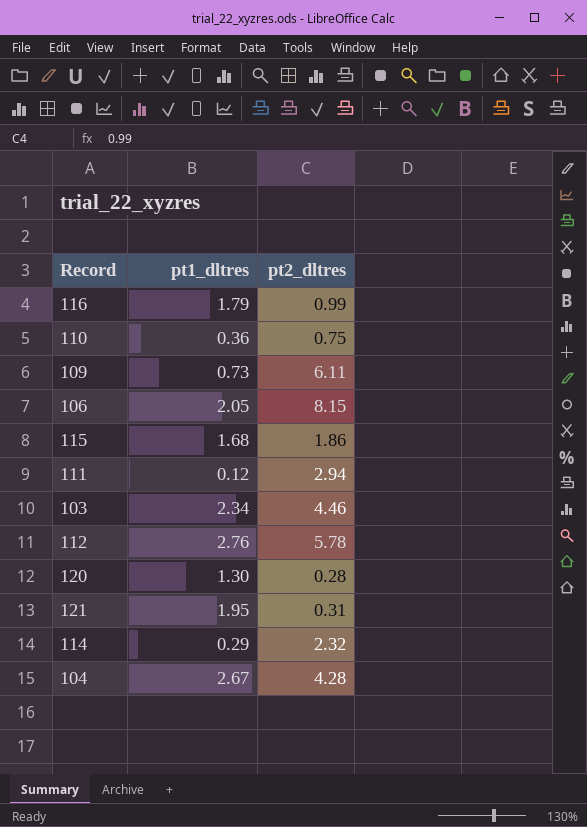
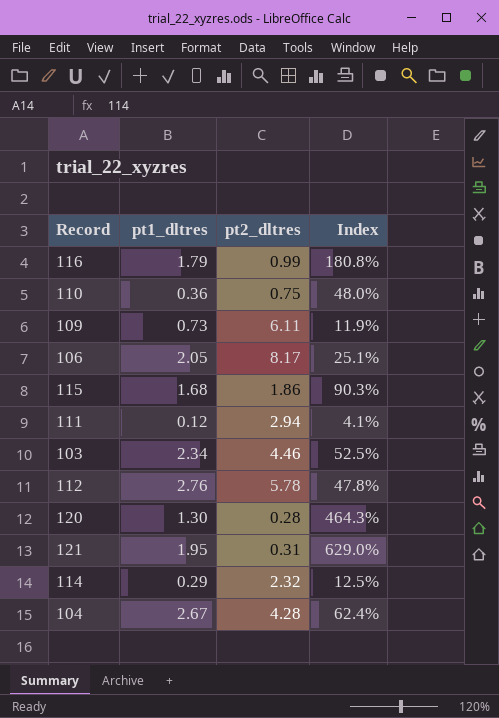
column Index | formula: none -> [pt1_dltres] / [pt2_dltres]
106 | pt2_dltres: 8.15 -> 8.17

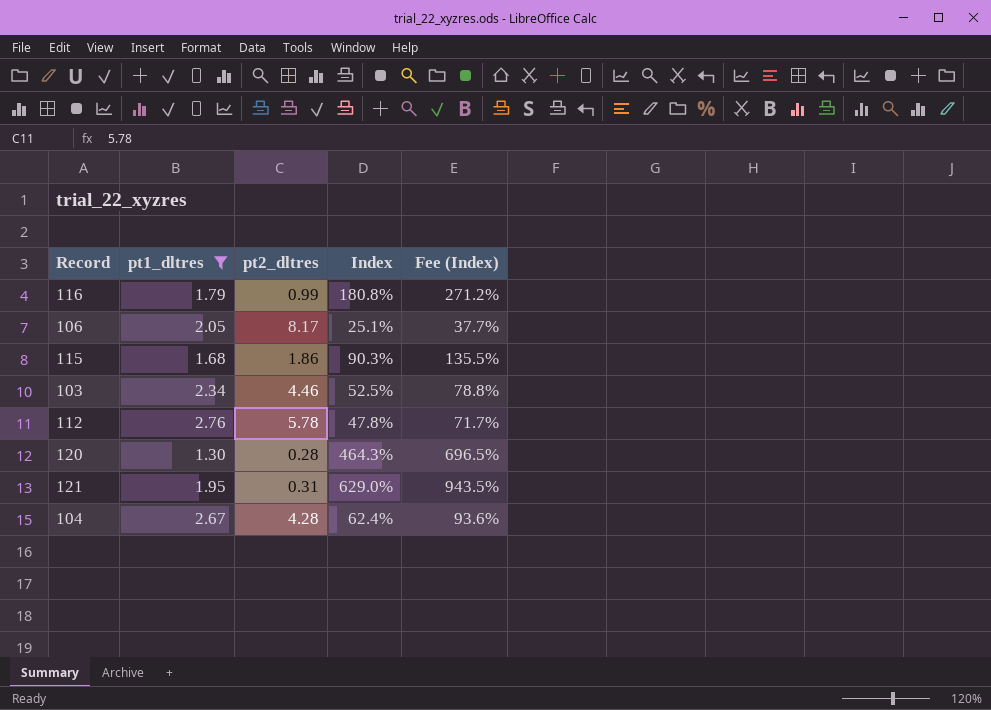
filter: none -> pt1_dltres >= 1.30
column Fee (Index) | formula: none -> [Index] * 1.5

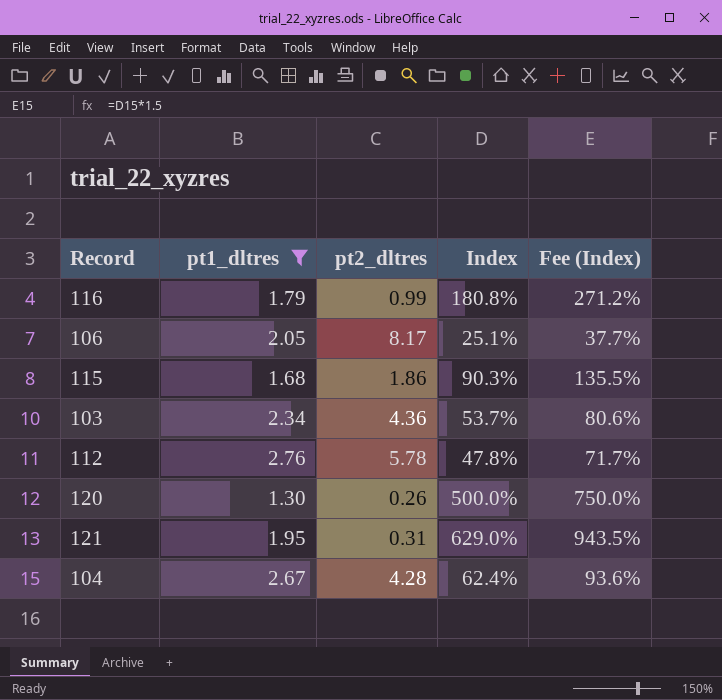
103 | pt2_dltres: 4.46 -> 4.36
103 | Index: 52.5% -> 53.7%
103 | Fee (Index): 78.8% -> 80.6%
120 | pt2_dltres: 0.28 -> 0.26
120 | Index: 464.3% -> 500.0%
120 | Fee (Index): 696.5% -> 750.0%

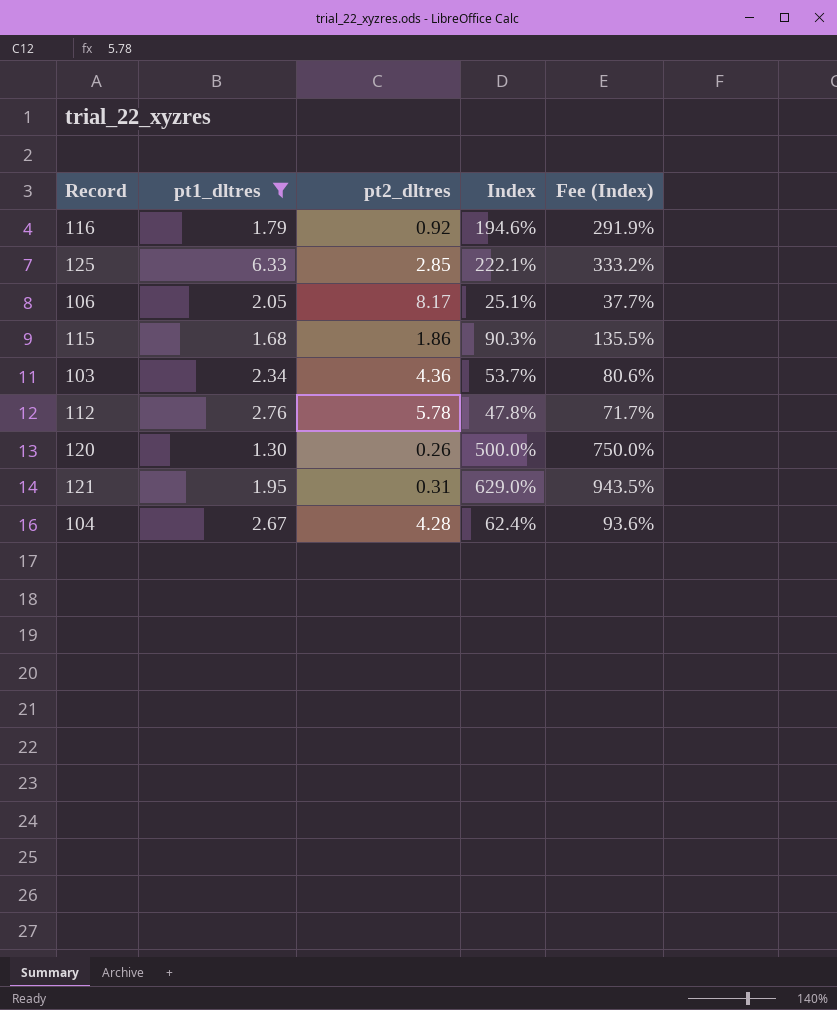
116 | pt2_dltres: 0.99 -> 0.92
116 | Index: 180.8% -> 194.6%
116 | Fee (Index): 271.2% -> 291.9%
row 125: none -> 6.33 | 2.85 | 222.1% | 333.2%

